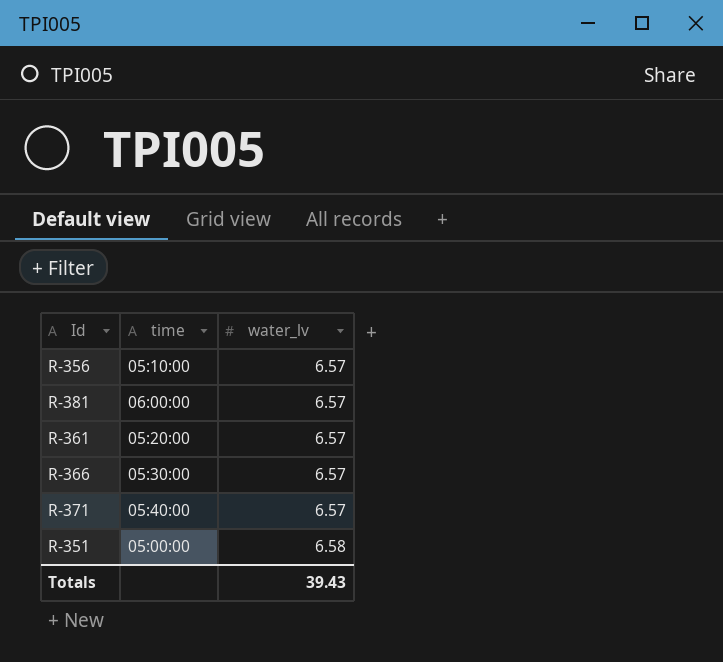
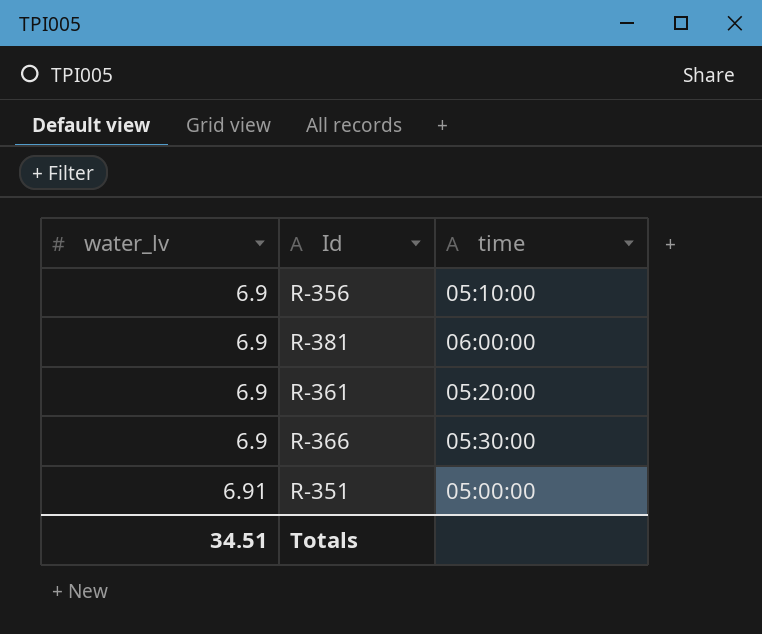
column water_lv | position: 3 -> 1
row R-371: 05:40:00 | 6.57 -> none
R-356 | water_lv: 6.57 -> 6.9
R-381 | water_lv: 6.57 -> 6.9
R-361 | water_lv: 6.57 -> 6.9
R-366 | water_lv: 6.57 -> 6.9
R-351 | water_lv: 6.58 -> 6.91
Totals | water_lv: 39.43 -> 34.51

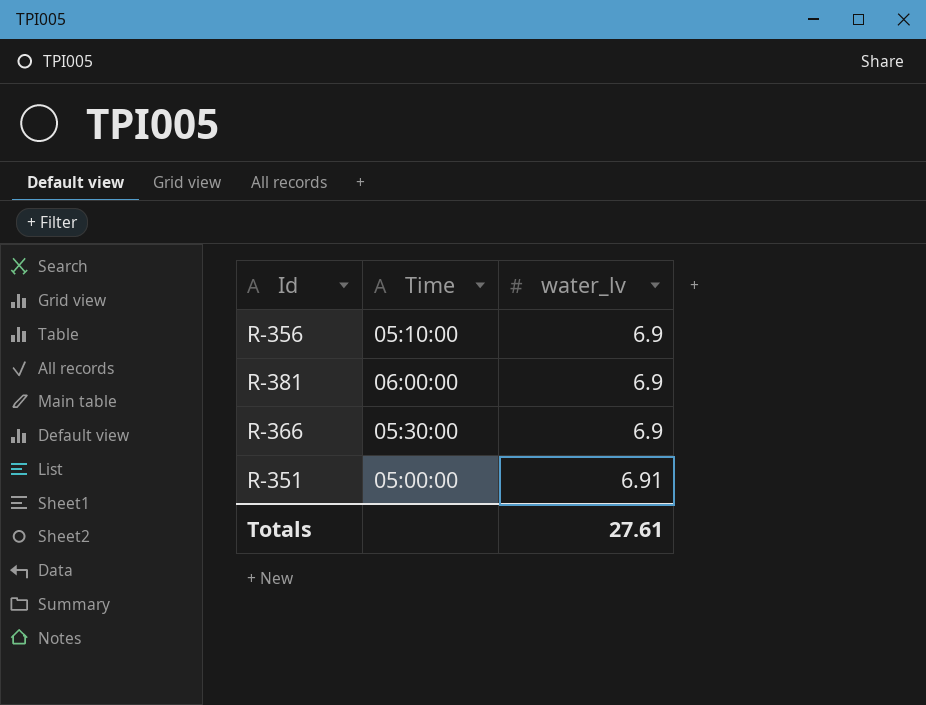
column name: time -> Time
column water_lv | position: 1 -> 3
row R-361: 6.9 | 05:20:00 -> none
Totals | water_lv: 34.51 -> 27.61

